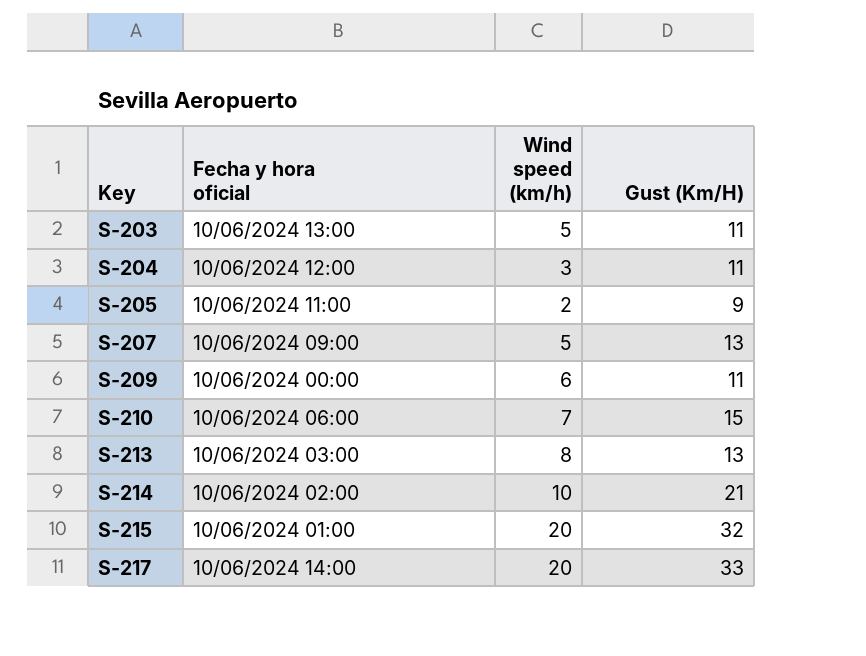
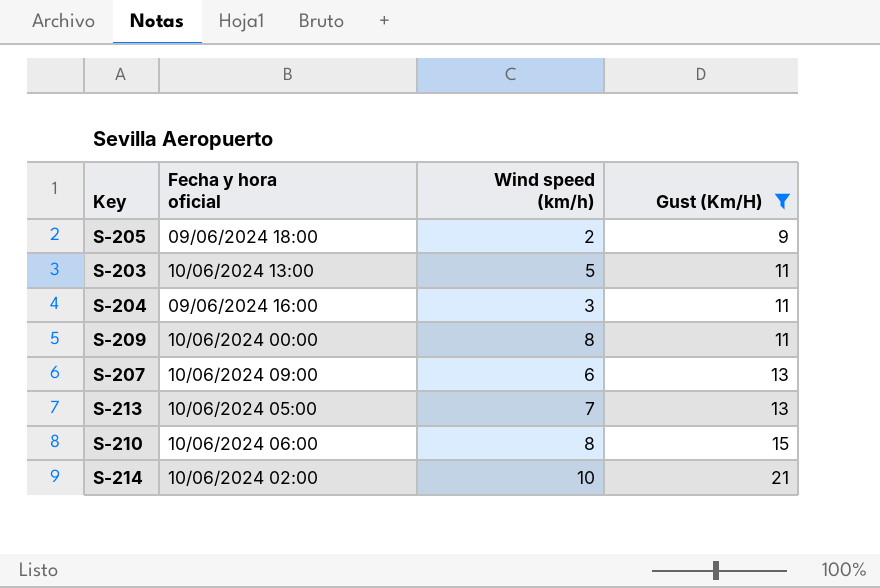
filter: none -> Gust (Km/H) <= 21
row order: Key ascending -> Gust (Km/H) ascending
S-205 | Fecha y hora oficial: 10/06/2024 11:00 -> 09/06/2024 18:00
S-204 | Fecha y hora oficial: 10/06/2024 12:00 -> 09/06/2024 16:00
S-209 | Wind speed (km/h): 6 -> 8
S-207 | Wind speed (km/h): 5 -> 6
S-213 | Fecha y hora oficial: 10/06/2024 03:00 -> 10/06/2024 05:00
S-213 | Wind speed (km/h): 8 -> 7
S-210 | Wind speed (km/h): 7 -> 8

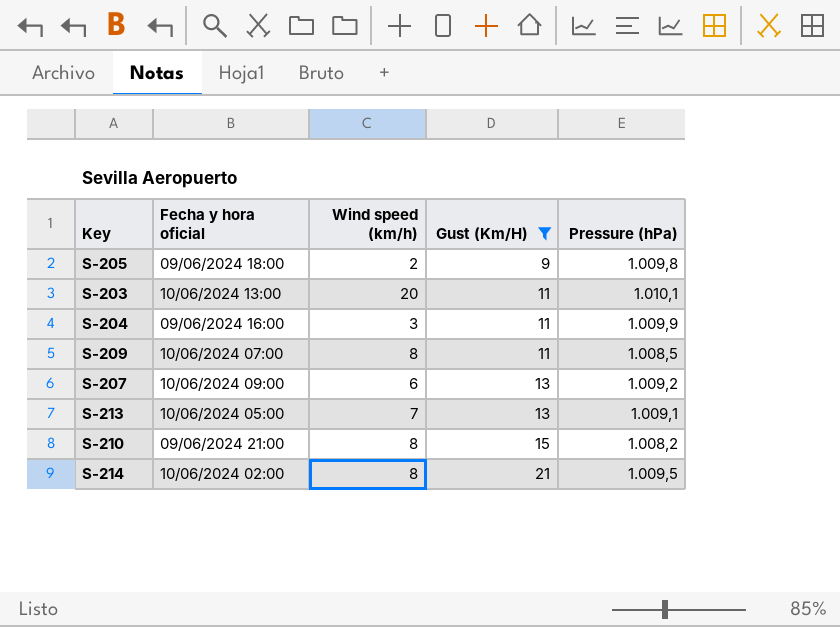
column Pressure (hPa) | position: none -> 5
S-203 | Wind speed (km/h): 5 -> 20
S-209 | Fecha y hora oficial: 10/06/2024 00:00 -> 10/06/2024 07:00
S-210 | Fecha y hora oficial: 10/06/2024 06:00 -> 09/06/2024 21:00
S-214 | Wind speed (km/h): 10 -> 8

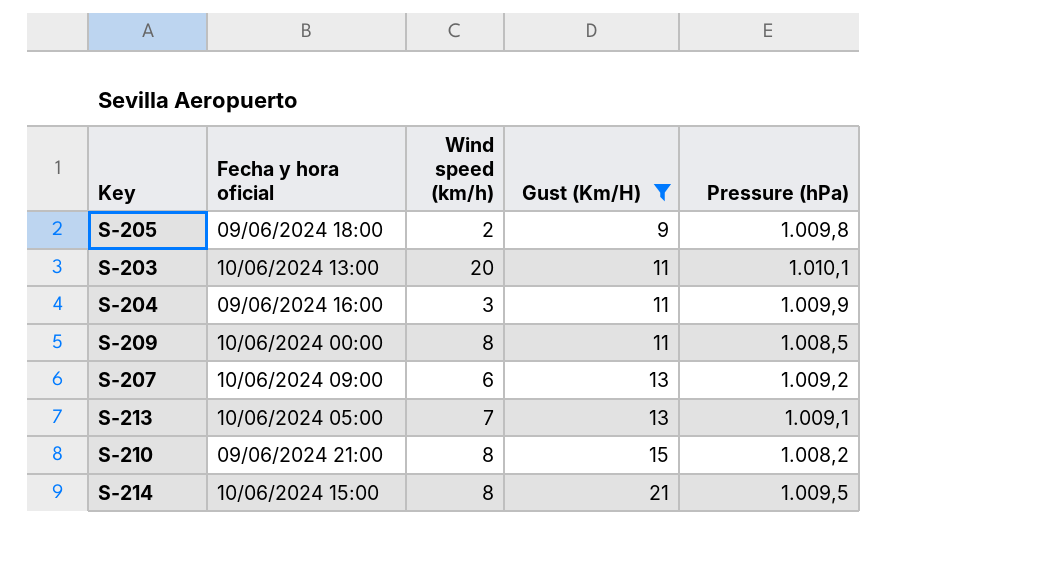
S-209 | Fecha y hora oficial: 10/06/2024 07:00 -> 10/06/2024 00:00
S-214 | Fecha y hora oficial: 10/06/2024 02:00 -> 10/06/2024 15:00

